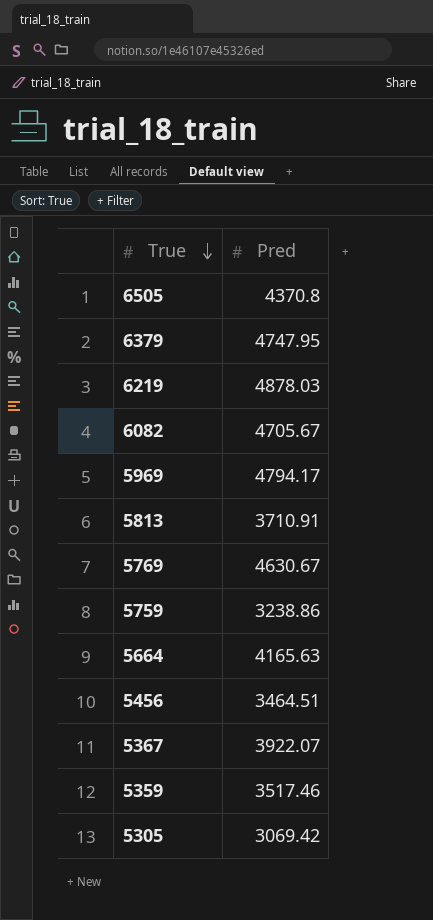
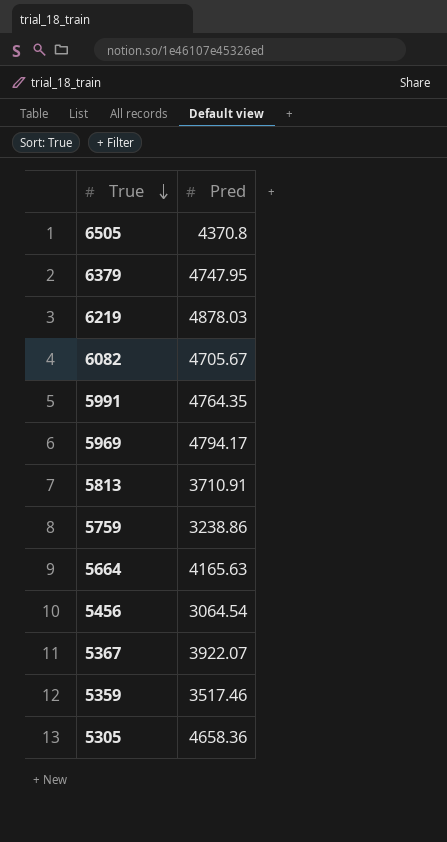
row 5769: 4630.67 -> none
row 5991: none -> 4764.35
5456 | Pred: 3464.51 -> 3064.54
5305 | Pred: 3069.42 -> 4658.36

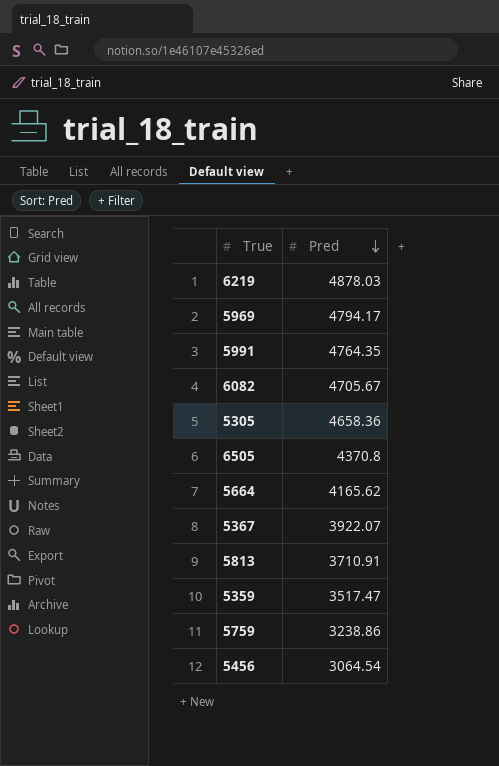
row order: True descending -> Pred descending
row 6379: 4747.95 -> none
5664 | Pred: 4165.63 -> 4165.62
5359 | Pred: 3517.46 -> 3517.47

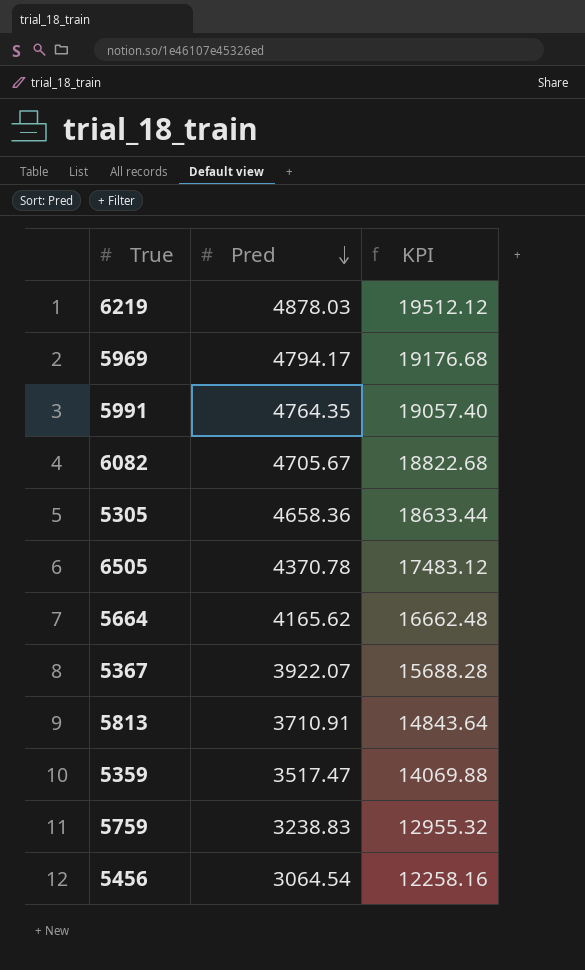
column KPI | formula: none -> [Pred] * 4
6505 | Pred: 4370.8 -> 4370.78
5759 | Pred: 3238.86 -> 3238.83

